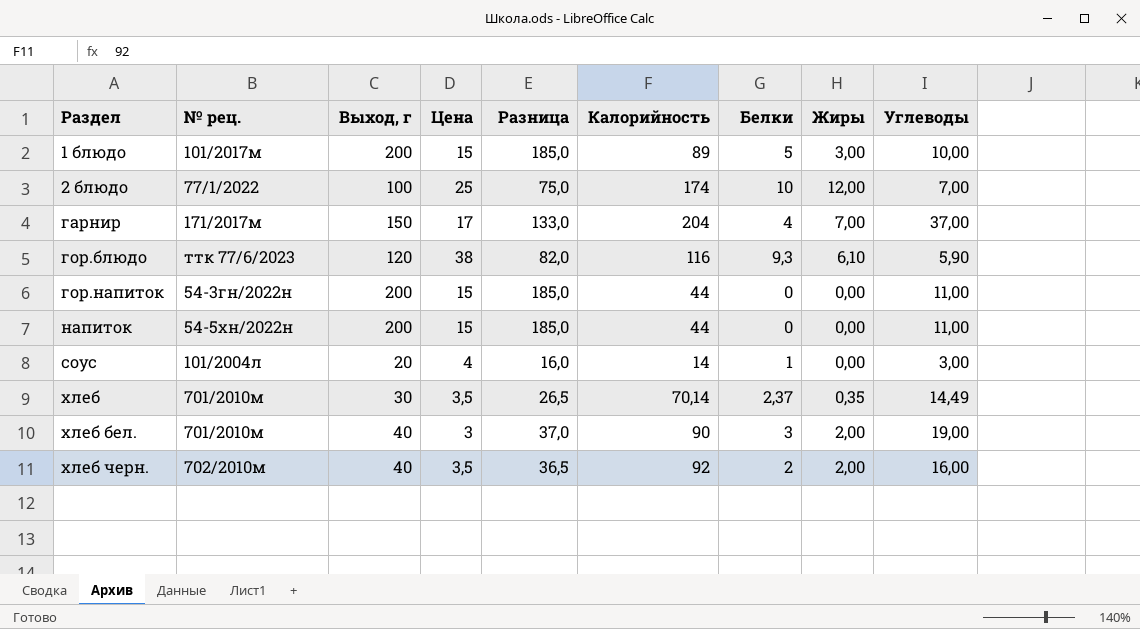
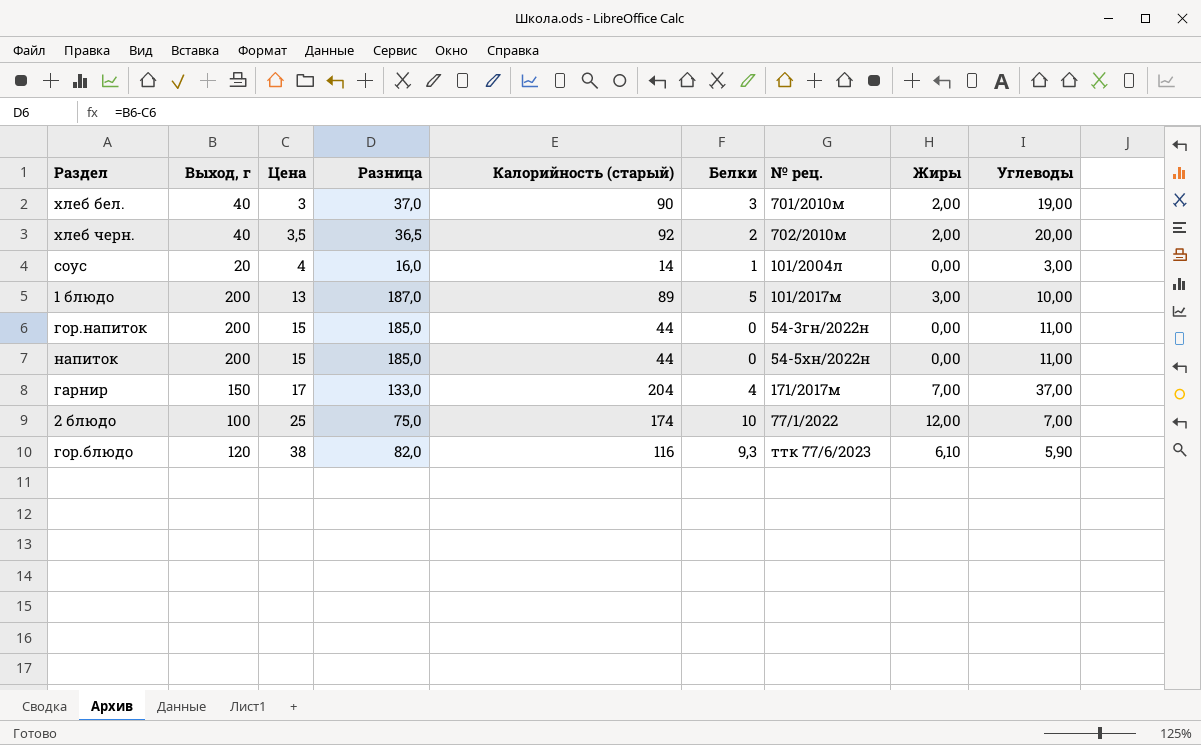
row order: Раздел ascending -> Цена ascending
column name: Калорийность -> Калорийность (старый)
column № рец. | position: 2 -> 7
row хлеб: 701/2010м | 30 | 3,5 | 26,5 | 70,14 | 2,37 | 0,35 | 14,49 -> none
хлеб черн. | Углеводы: 16,00 -> 20,00
1 блюдо | Цена: 15 -> 13
1 блюдо | Разница: 185,0 -> 187,0

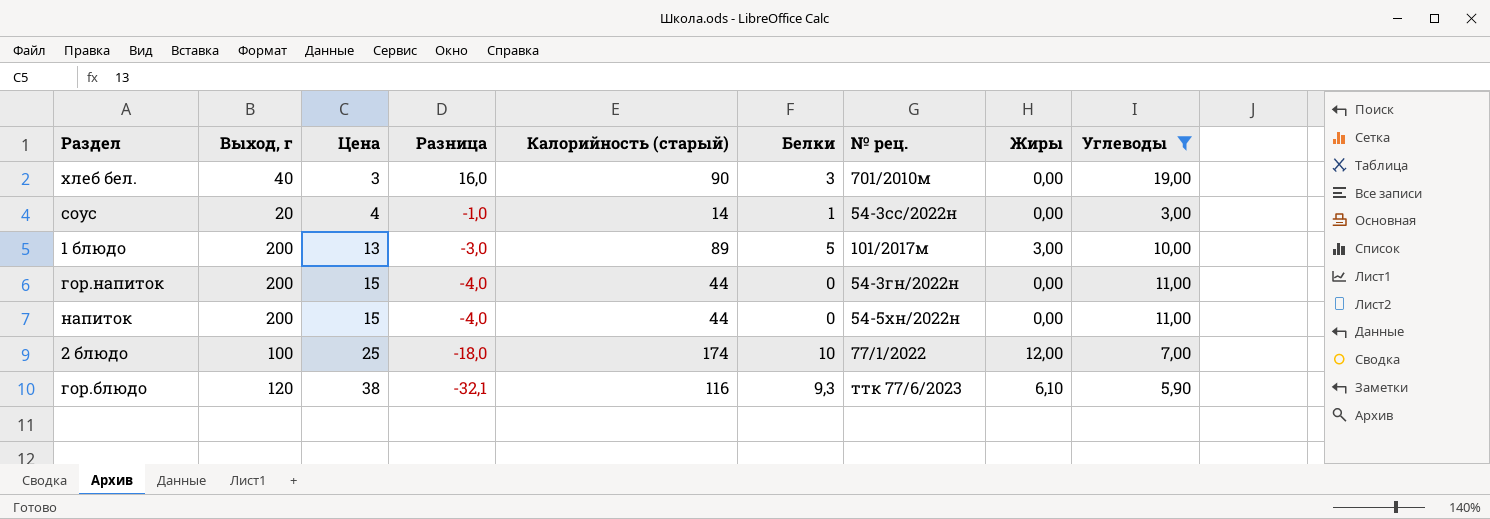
filter: none -> Углеводы <= 19,00
column Разница | formula: [Выход, г] - [Цена] -> [Углеводы] - [Цена]
хлеб бел. | Жиры: 2,00 -> 0,00
соус | № рец.: 101/2004л -> 54-3сс/2022н

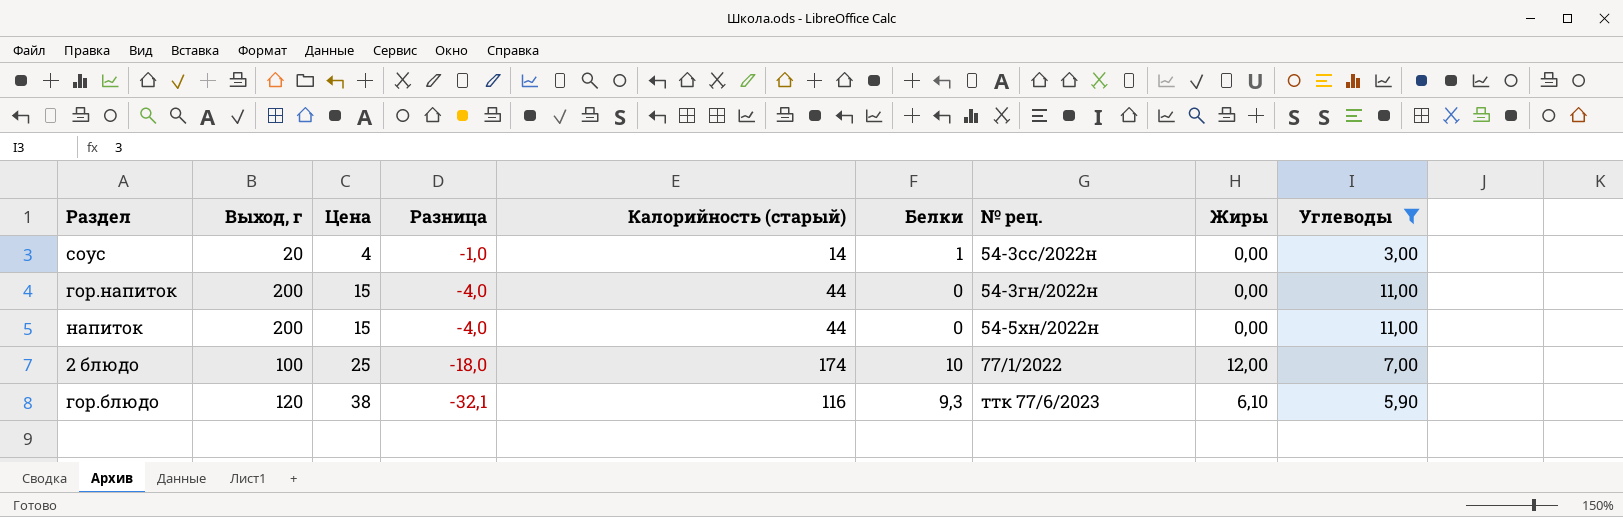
row хлеб бел.: 40 | 3 | 16,0 | 90 | 3 | 701/2010м | 0,00 | 19,00 -> none
row 1 блюдо: 200 | 13 | -3,0 | 89 | 5 | 101/2017м | 3,00 | 10,00 -> none

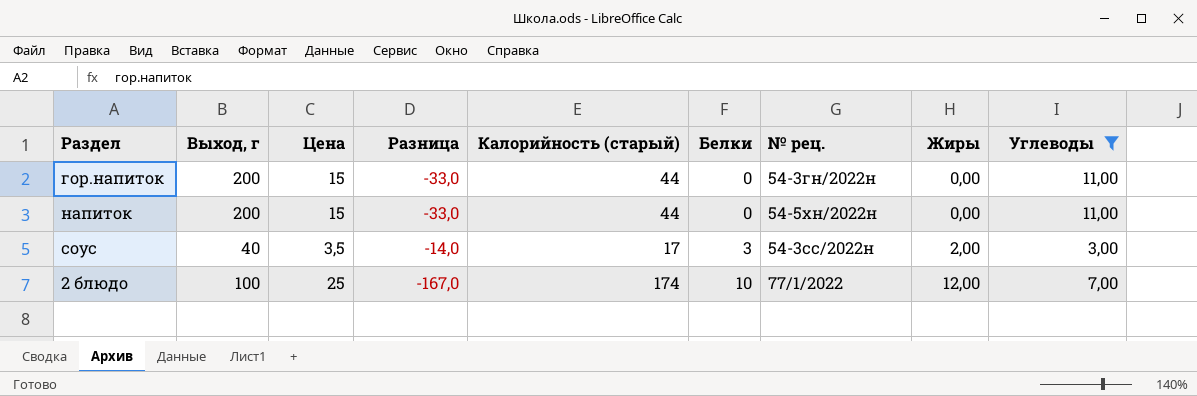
row order: Цена ascending -> Белки ascending
column Разница | formula: [Углеводы] - [Цена] -> [Углеводы] - [Калорийность (старый)]
row гор.блюдо: 120 | 38 | -32,1 | 116 | 9,3 | ттк 77/6/2023 | 6,10 | 5,90 -> none
соус | Выход, г: 20 -> 40
соус | Цена: 4 -> 3,5
соус | Калорийность (старый): 14 -> 17
соус | Белки: 1 -> 3
соус | Жиры: 0,00 -> 2,00

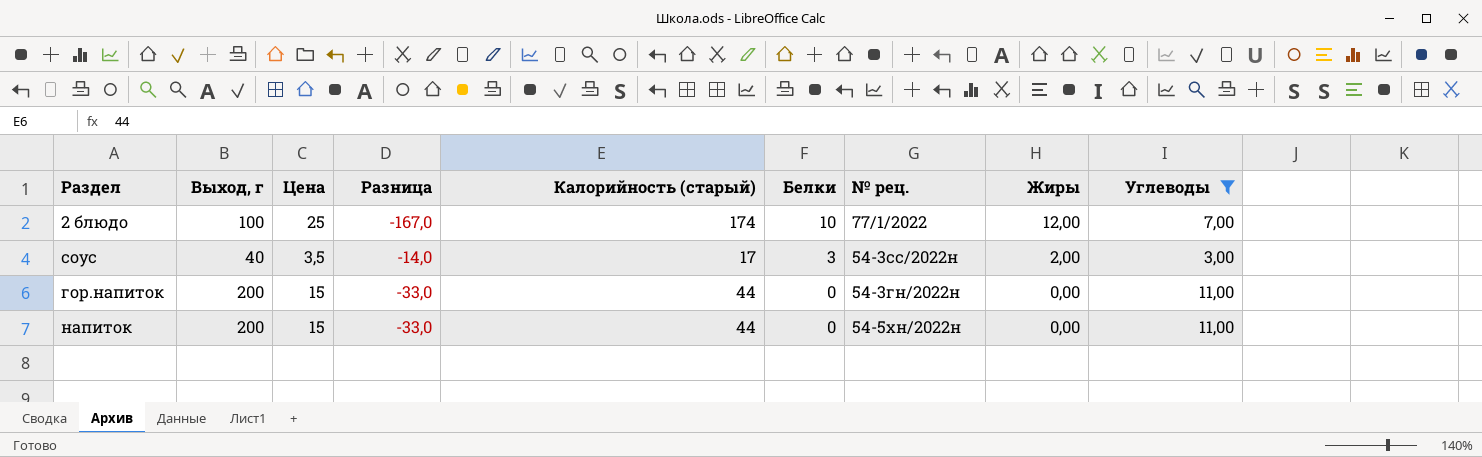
row order: Белки ascending -> Белки descending

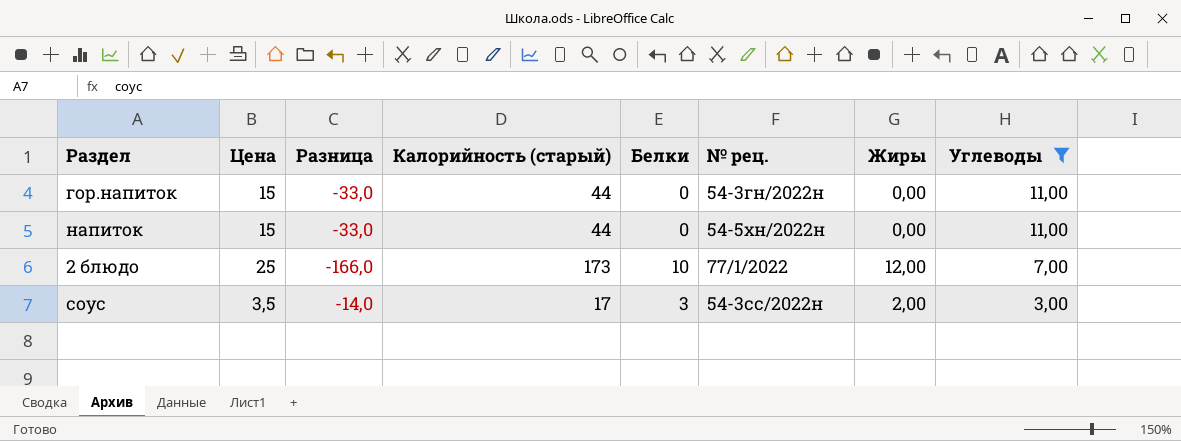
row order: Белки descending -> Углеводы descending
column Выход, г | position: 2 -> none
2 блюдо | Разница: -167,0 -> -166,0
2 блюдо | Калорийность (старый): 174 -> 173

